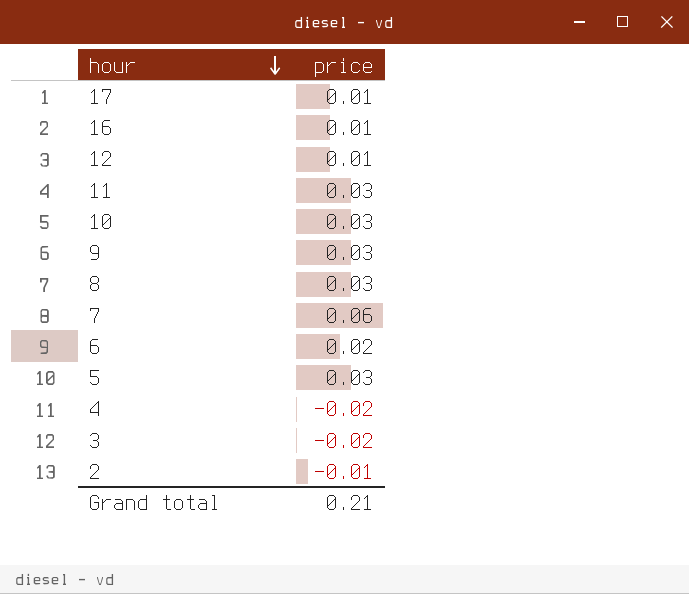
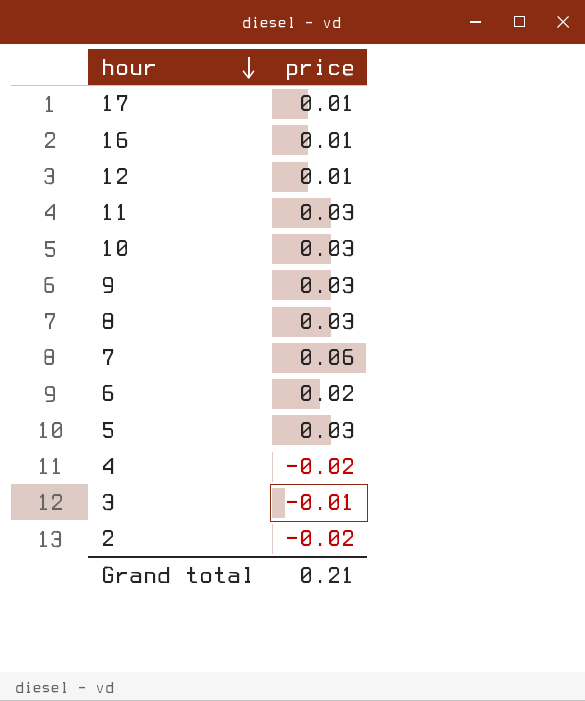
3 | price: -0.02 -> -0.01
2 | price: -0.01 -> -0.02

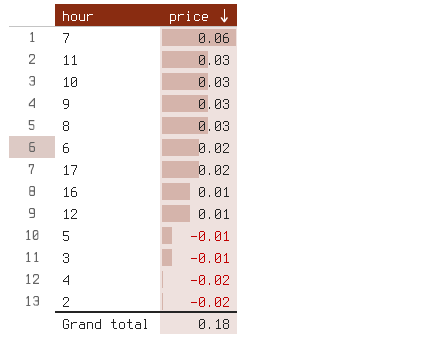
row order: hour descending -> price descending
17 | price: 0.01 -> 0.02
5 | price: 0.03 -> -0.01
Grand total | price: 0.21 -> 0.18

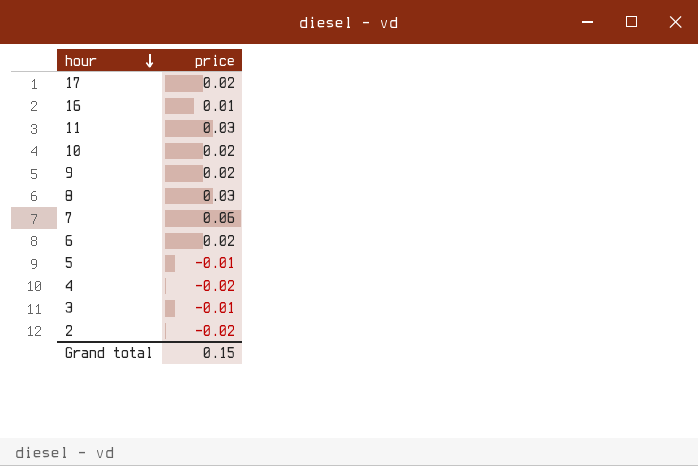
row order: price descending -> hour descending
row 12: 0.01 -> none
10 | price: 0.03 -> 0.02
9 | price: 0.03 -> 0.02
Grand total | price: 0.18 -> 0.15

